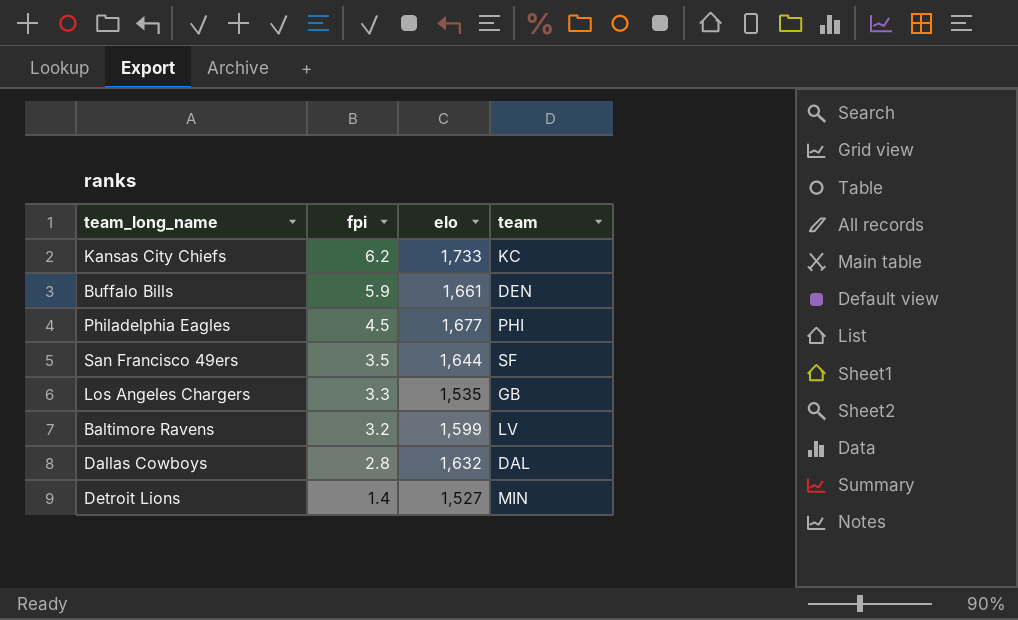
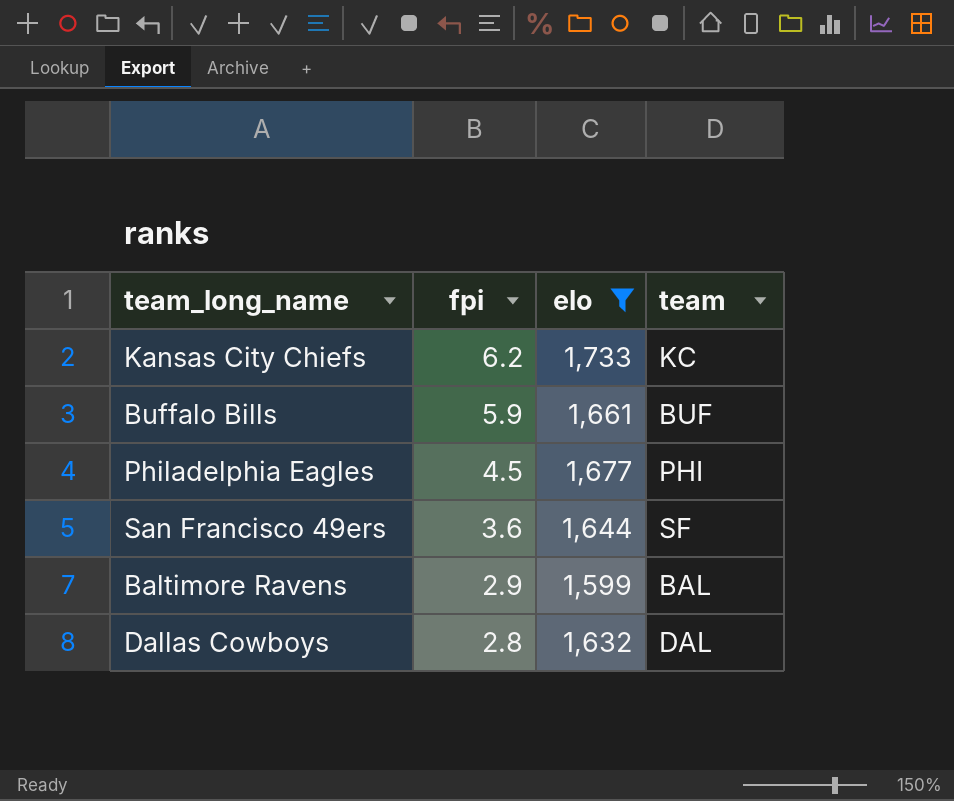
filter: none -> elo >= 1,599
Buffalo Bills | team: DEN -> BUF
San Francisco 49ers | fpi: 3.5 -> 3.6
Baltimore Ravens | fpi: 3.2 -> 2.9
Baltimore Ravens | team: LV -> BAL

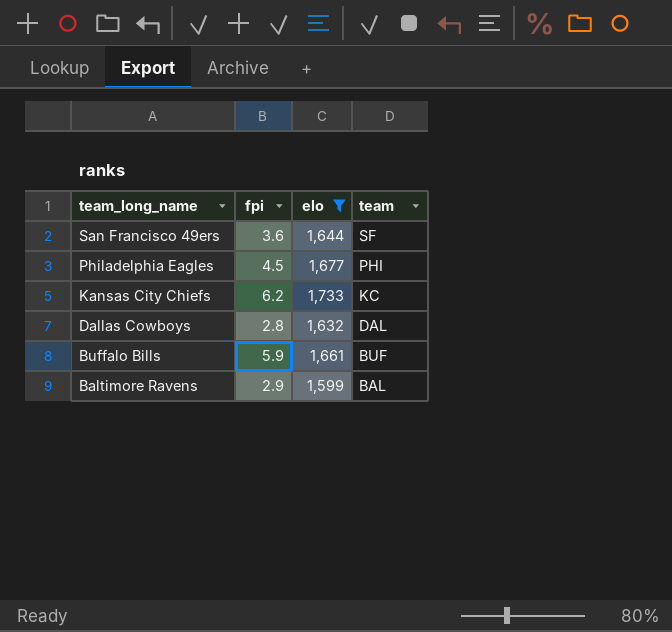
row order: fpi descending -> team_long_name descending

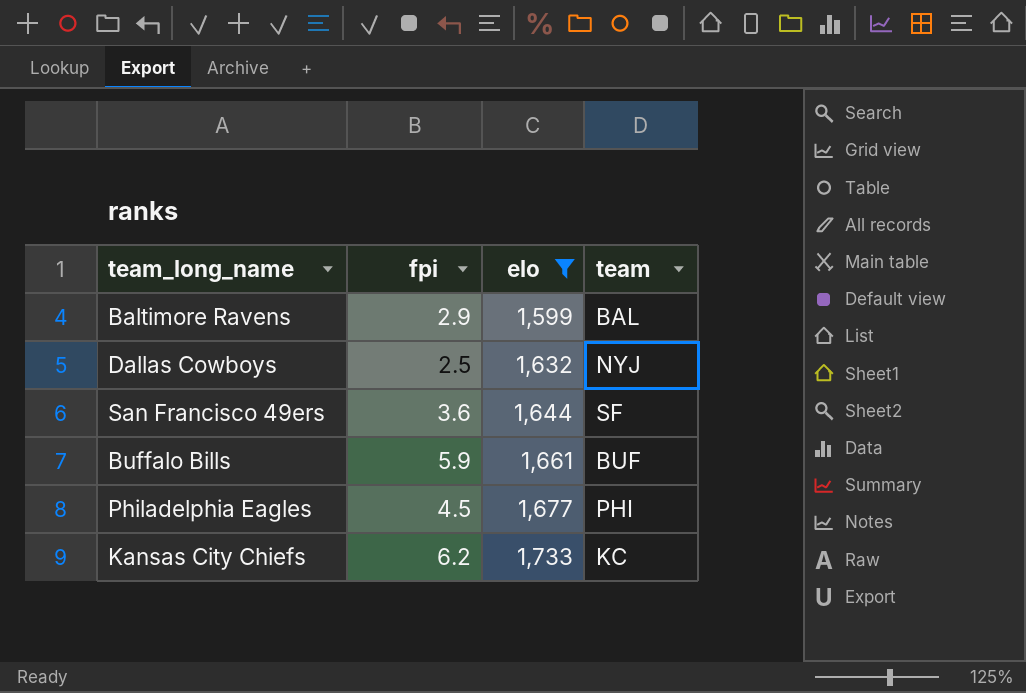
row order: team_long_name descending -> elo ascending
Dallas Cowboys | fpi: 2.8 -> 2.5
Dallas Cowboys | team: DAL -> NYJ

